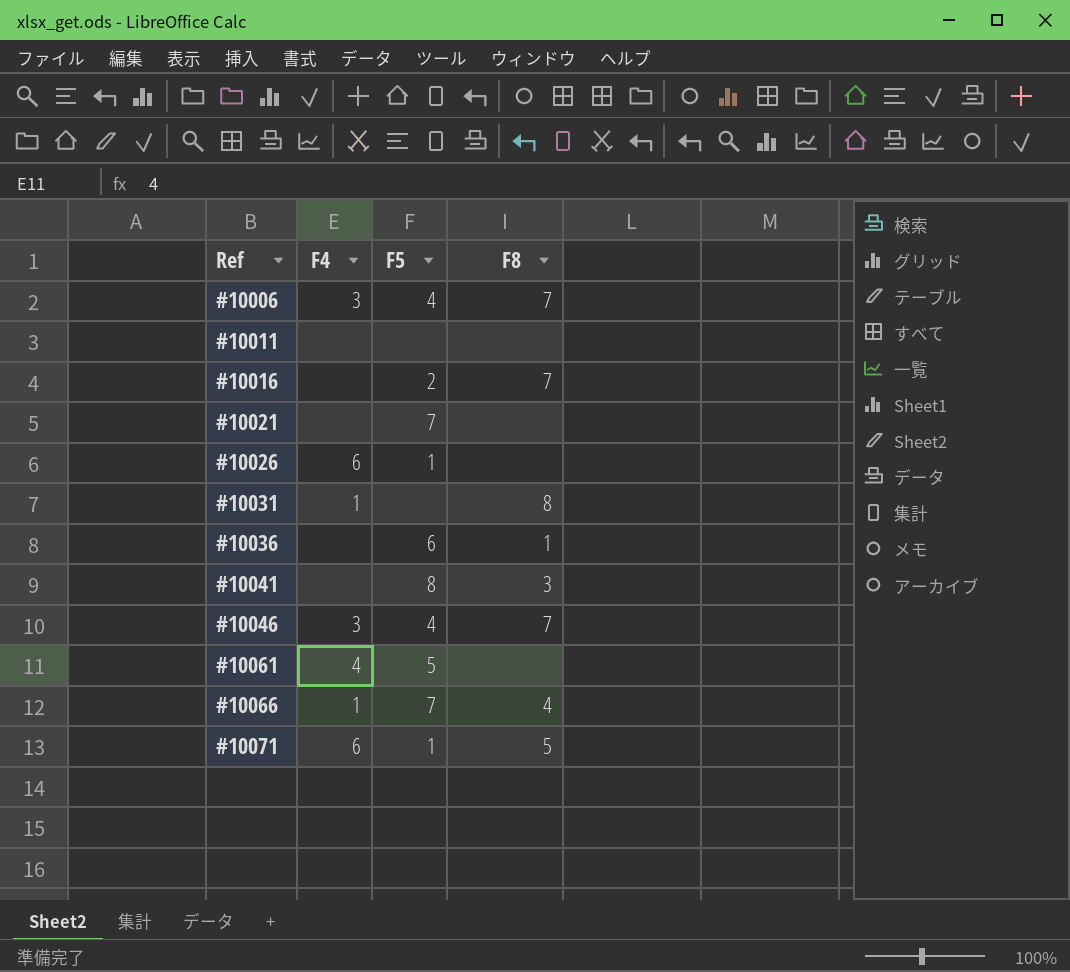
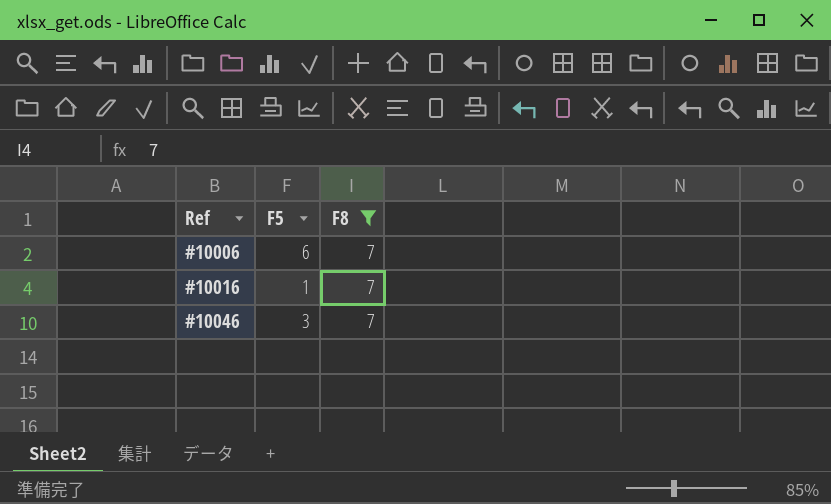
filter: none -> F8 = 7
column F4 | position: 2 -> none
#10006 | F5: 4 -> 6
#10016 | F5: 2 -> 1
#10046 | F5: 4 -> 3

